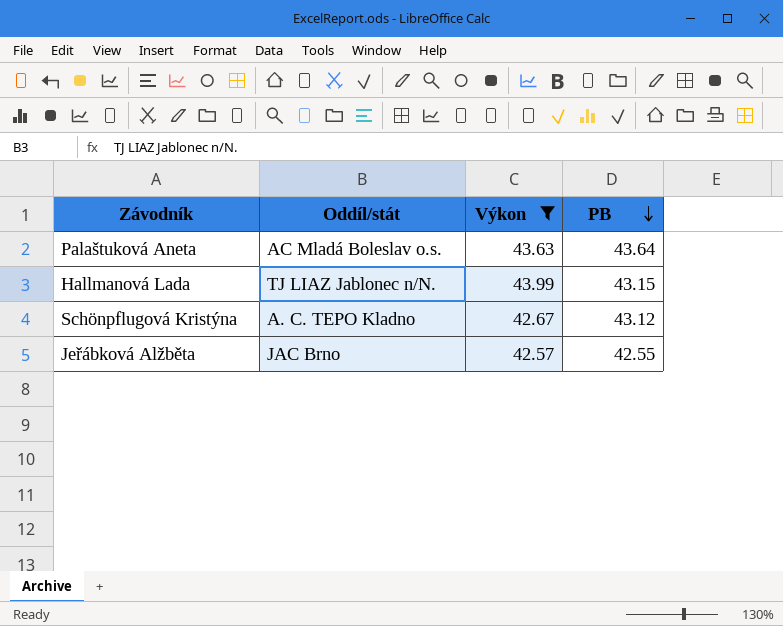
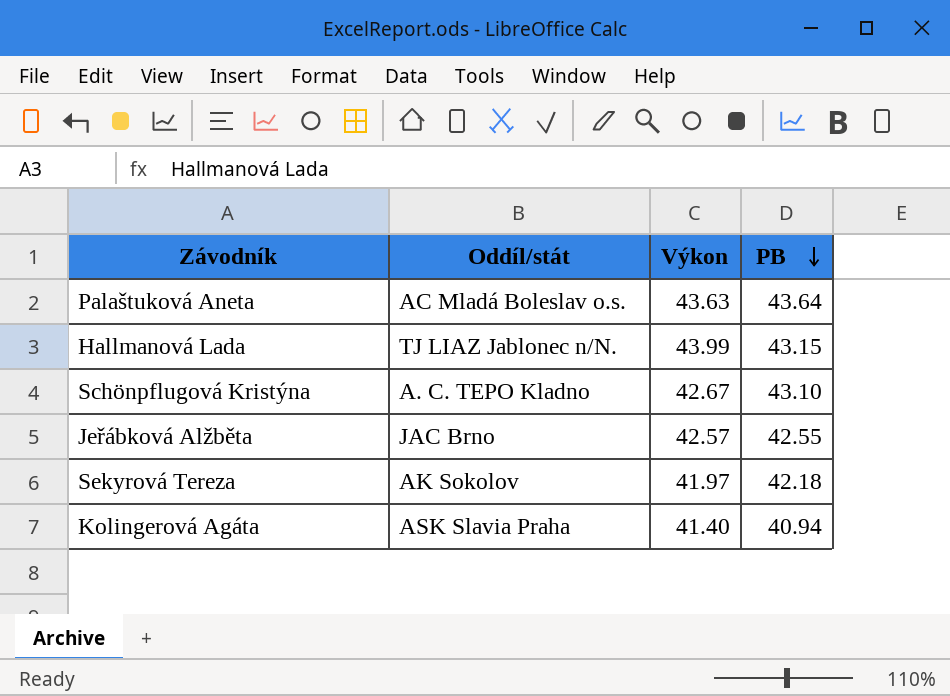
filter: Výkon >= 42.57 -> none
Schönpflugová Kristýna | PB: 43.12 -> 43.10

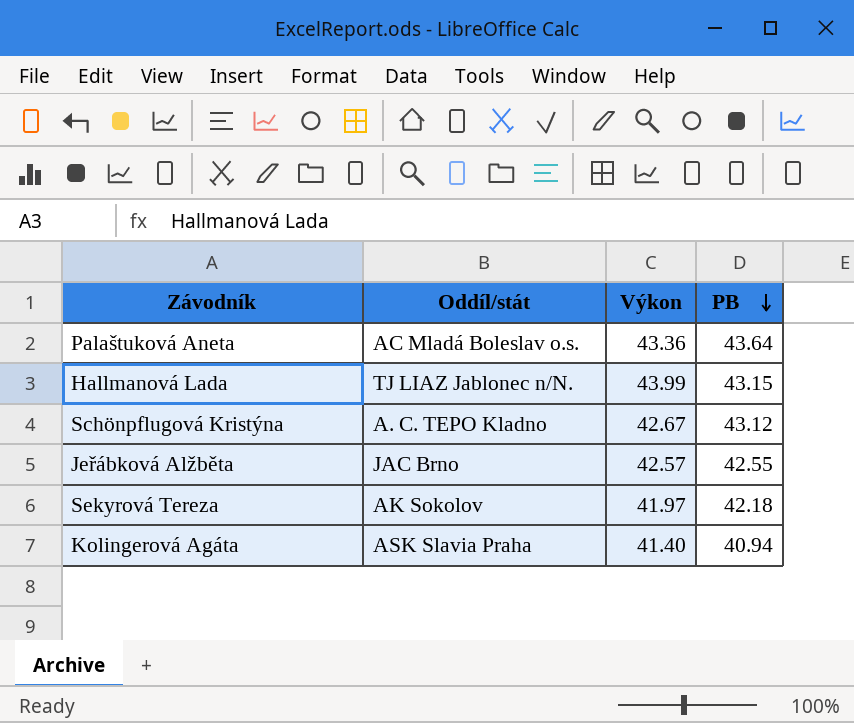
Palaštuková Aneta | Výkon: 43.63 -> 43.36
Schönpflugová Kristýna | PB: 43.10 -> 43.12

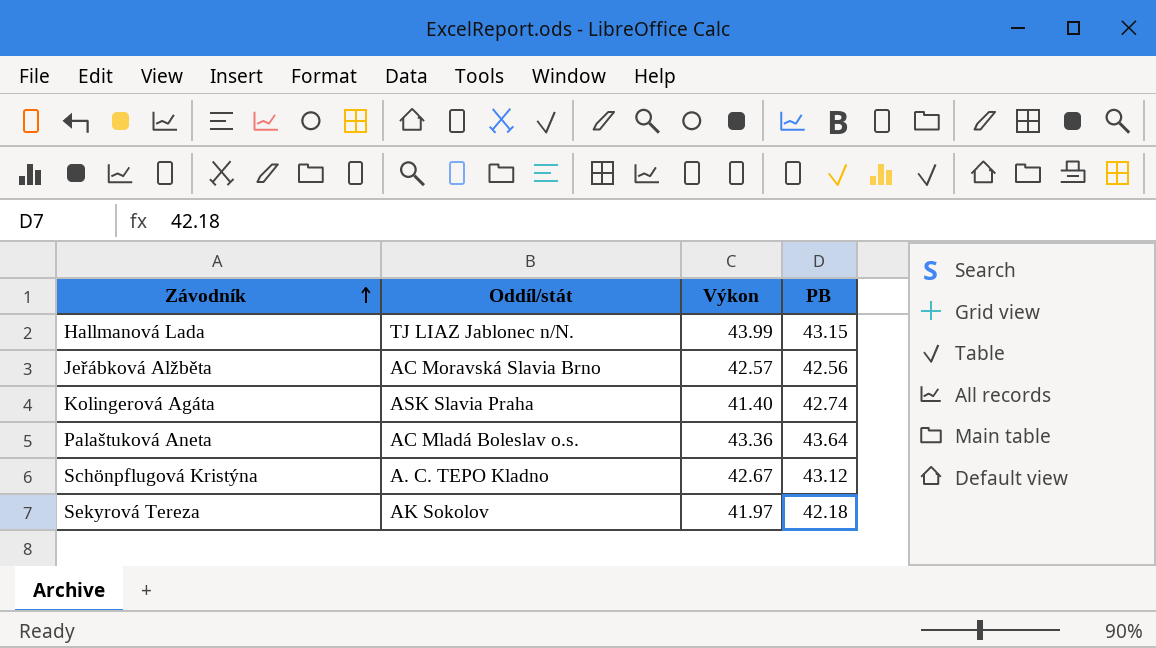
row order: PB descending -> Závodník ascending
Jeřábková Alžběta | Oddíl/stát: JAC Brno -> AC Moravská Slavia Brno
Jeřábková Alžběta | PB: 42.55 -> 42.56
Kolingerová Agáta | PB: 40.94 -> 42.74

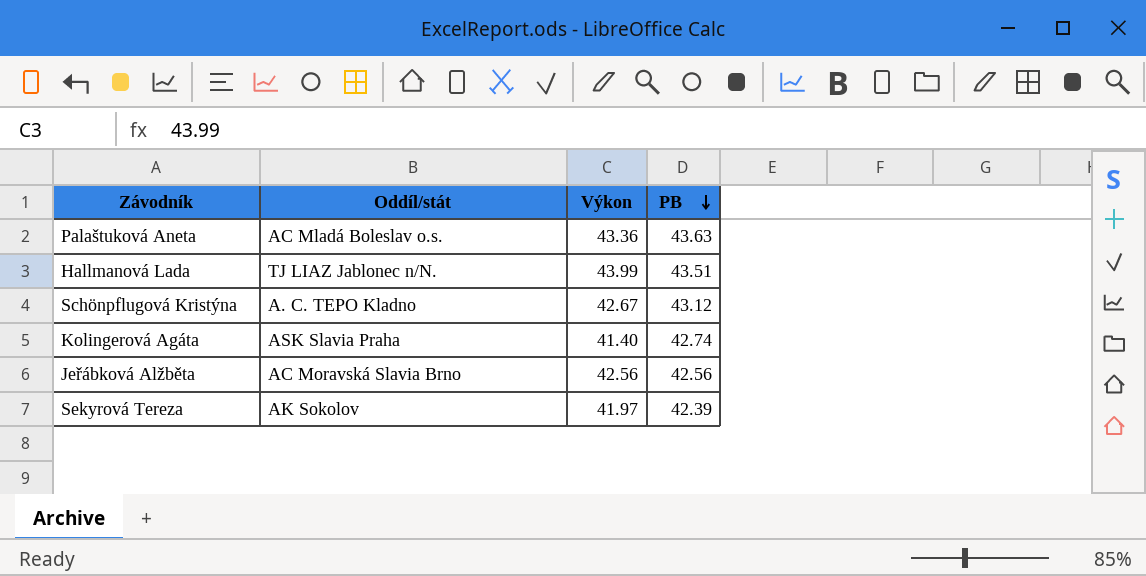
row order: Závodník ascending -> PB descending
Palaštuková Aneta | PB: 43.64 -> 43.63
Hallmanová Lada | PB: 43.15 -> 43.51
Jeřábková Alžběta | Výkon: 42.57 -> 42.56
Sekyrová Tereza | PB: 42.18 -> 42.39

